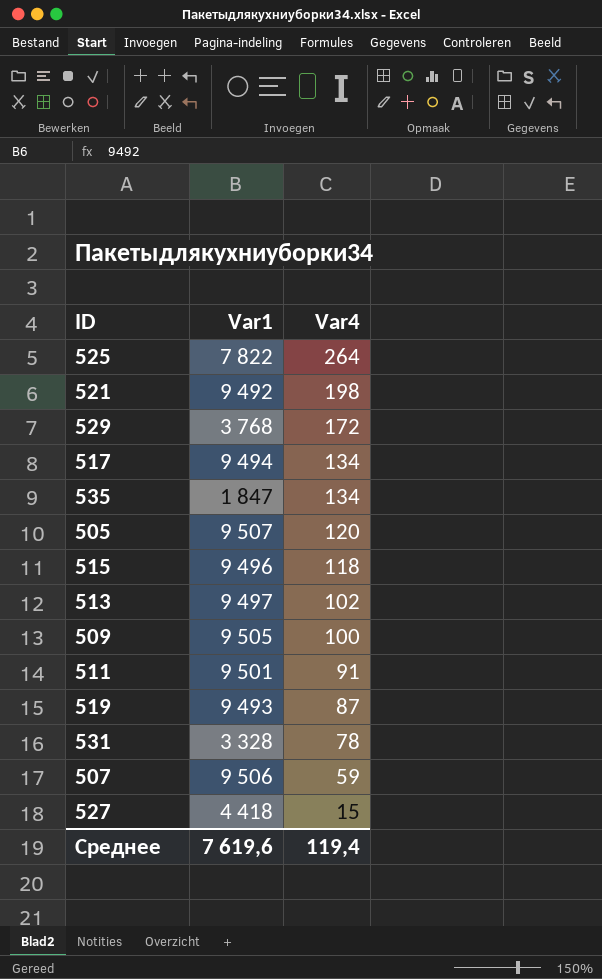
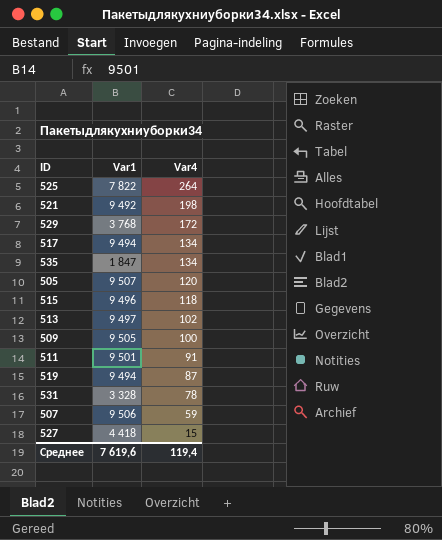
519 | Var1: 9 493 -> 9 494

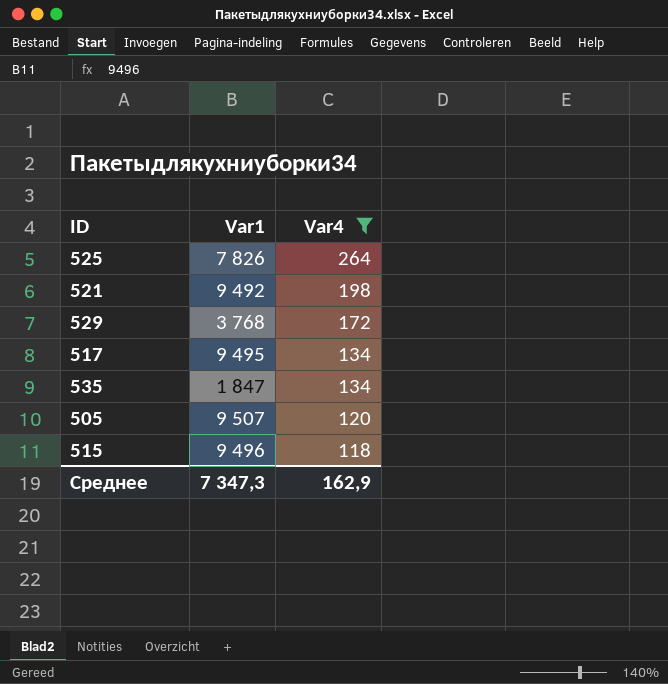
filter: none -> Var4 >= 118
525 | Var1: 7 822 -> 7 826
517 | Var1: 9 494 -> 9 495
Среднее | Var1: 7 619,6 -> 7 347,3
Среднее | Var4: 119,4 -> 162,9

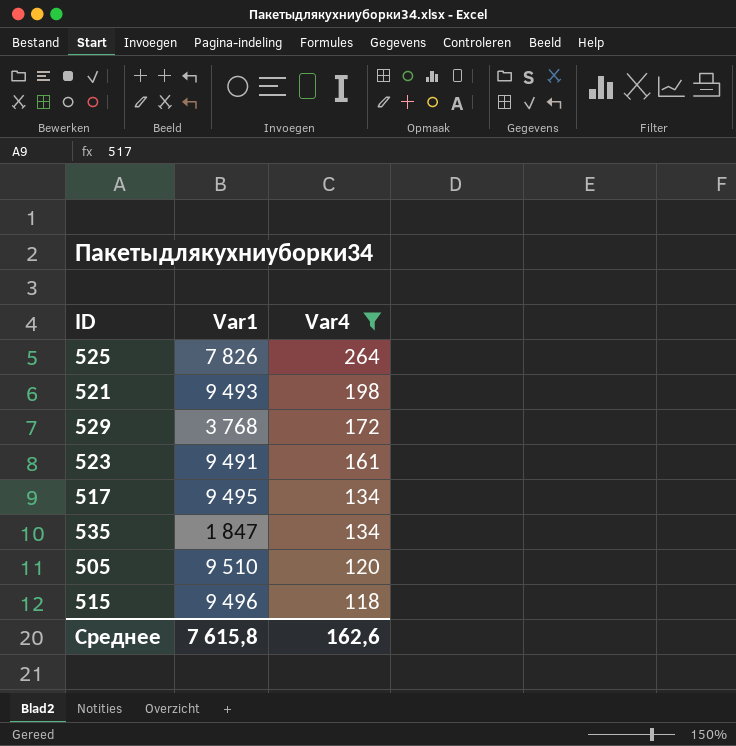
521 | Var1: 9 492 -> 9 493
row 523: none -> 9 491 | 161
505 | Var1: 9 507 -> 9 510
Среднее | Var1: 7 347,3 -> 7 615,8
Среднее | Var4: 162,9 -> 162,6

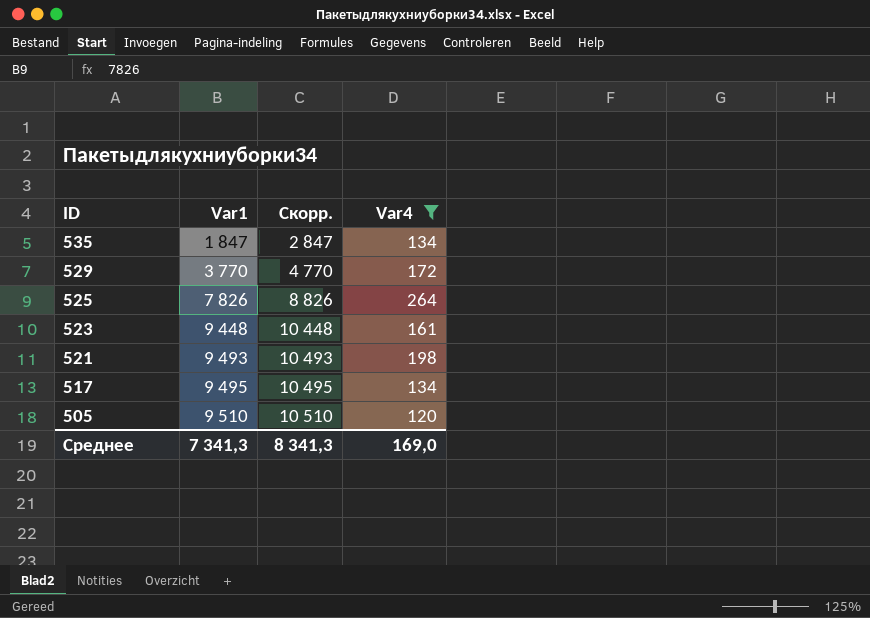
row order: Var4 descending -> ID descending
column Скорр. | formula: none -> [Var1] + 1000
row 515: 9 496 | 118 -> none
529 | Var1: 3 768 -> 3 770
523 | Var1: 9 491 -> 9 448
Среднее | Var1: 7 615,8 -> 7 341,3
Среднее | Var4: 162,6 -> 169,0

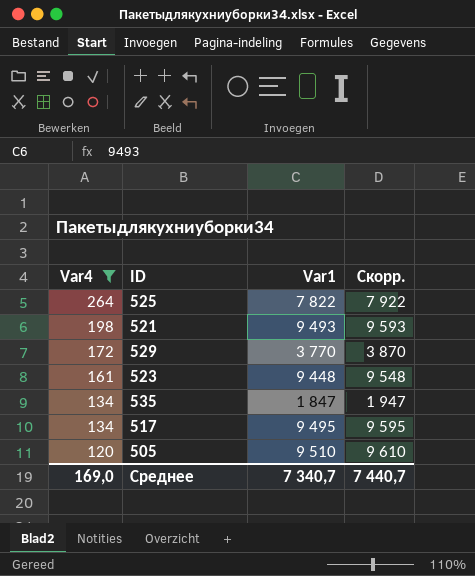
row order: ID descending -> Var4 descending
column Var4 | position: 4 -> 1
column Скорр. | formula: [Var1] + 1000 -> [Var1] + 100
525 | Var1: 7 826 -> 7 822
Среднее | Var1: 7 341,3 -> 7 340,7
Среднее | Скорр.: 8 341,3 -> 7 440,7

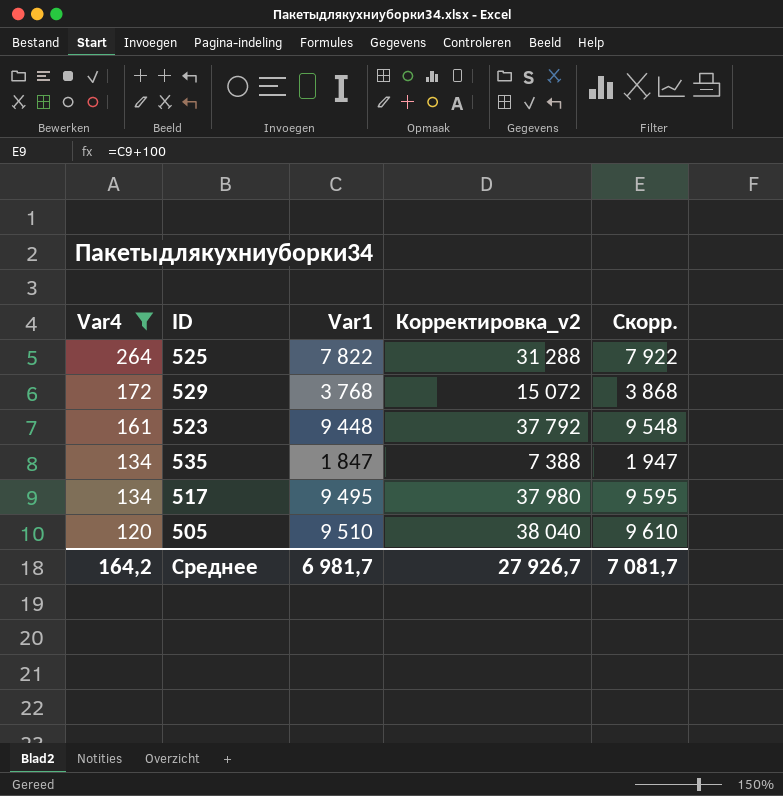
column Корректировка_v2 | formula: none -> [Var1] * 4
row 521: 198 | 9 493 | 9 593 -> none
529 | Var1: 3 770 -> 3 768
529 | Скорр.: 3 870 -> 3 868
Среднее | Var4: 169,0 -> 164,2
Среднее | Var1: 7 340,7 -> 6 981,7
Среднее | Скорр.: 7 440,7 -> 7 081,7

